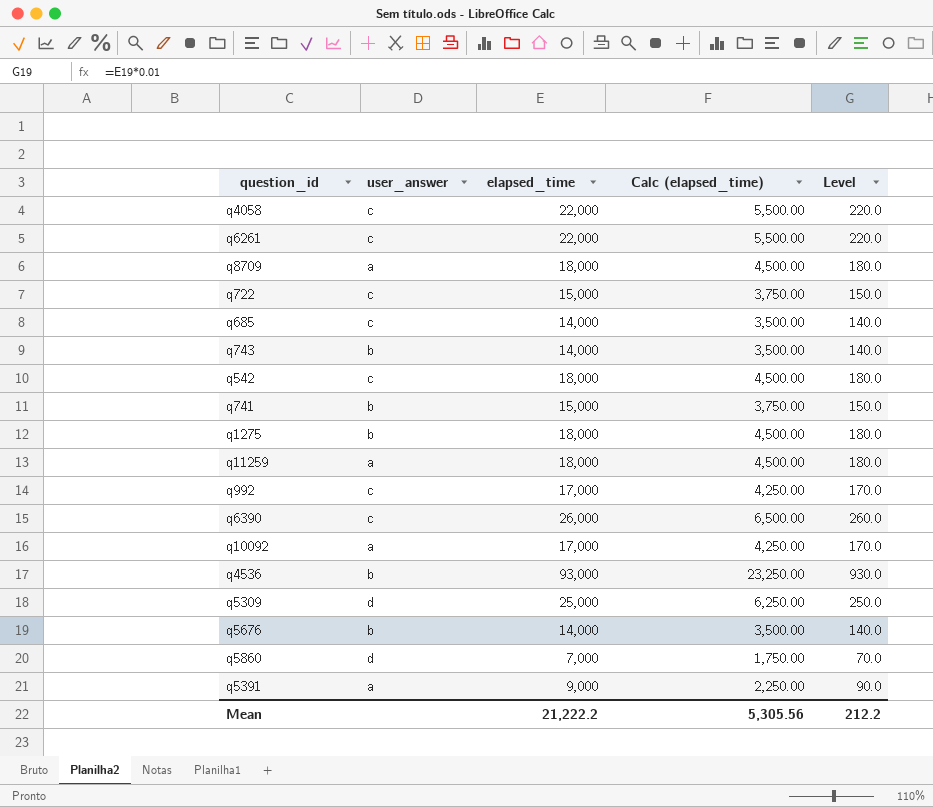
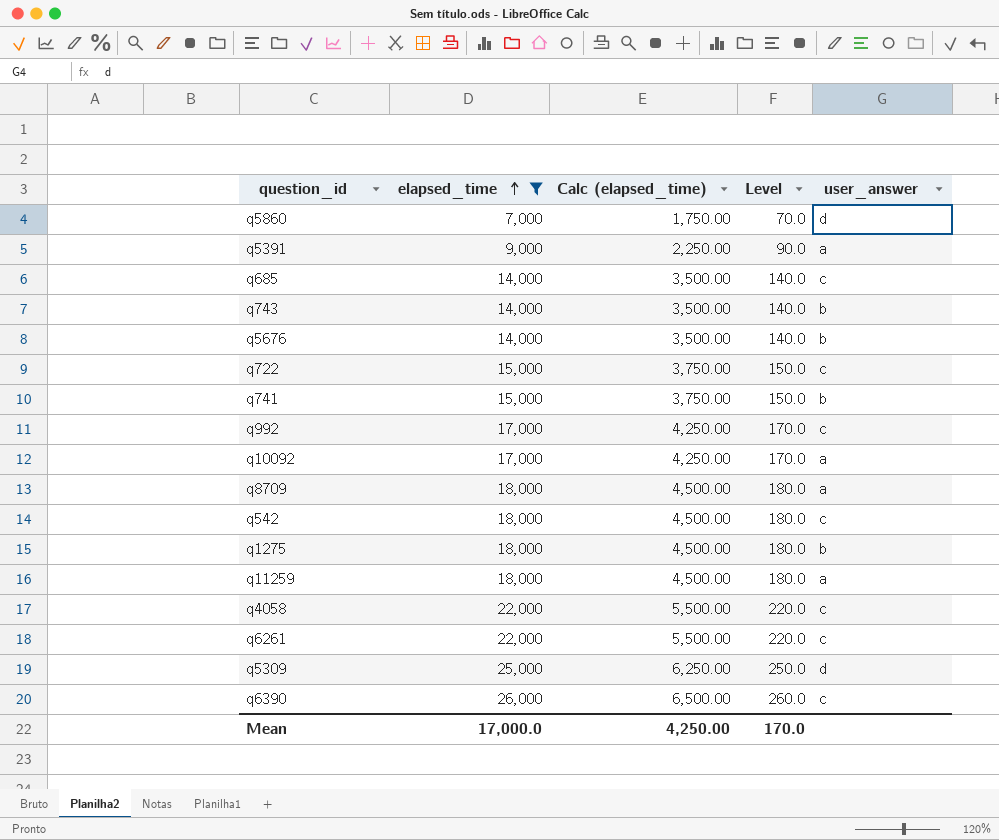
filter: none -> elapsed_time != 93,000
row order: none -> elapsed_time ascending
column user_answer | position: 2 -> 5
Mean | elapsed_time: 21,222.2 -> 17,000.0
Mean | Calc (elapsed_time): 5,305.56 -> 4,250.00
Mean | Level: 212.2 -> 170.0

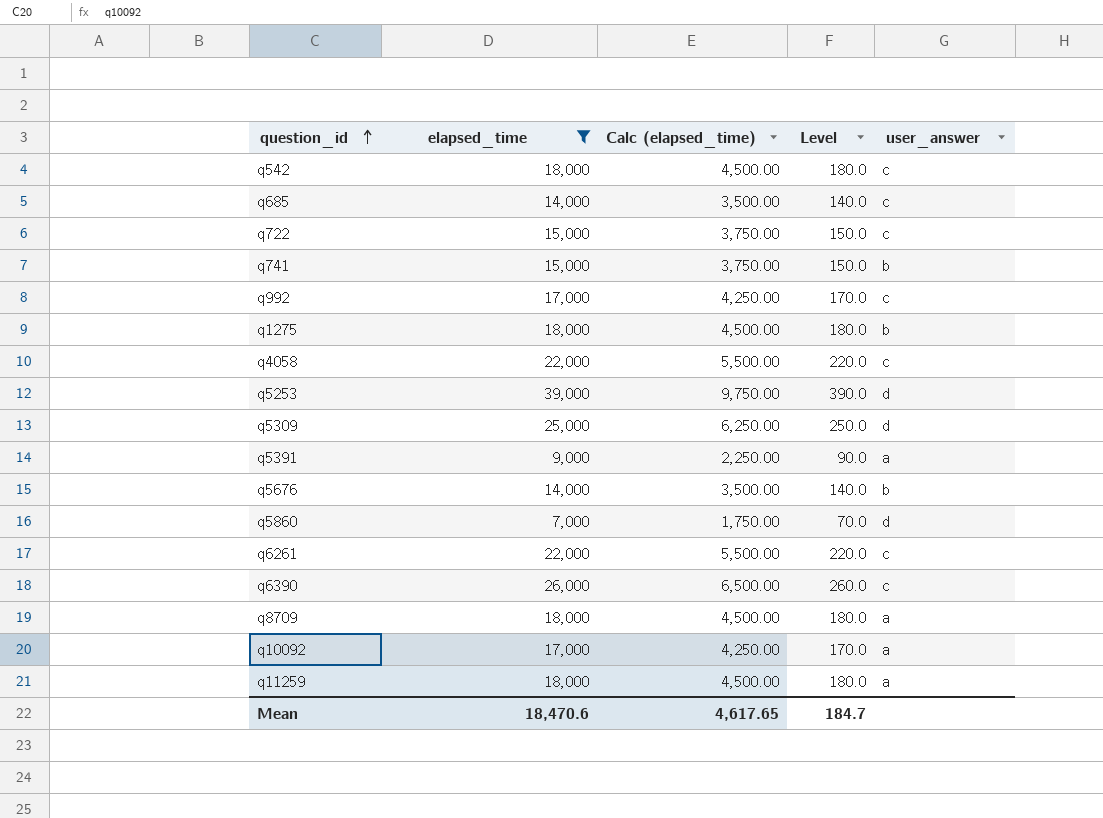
row order: elapsed_time ascending -> question_id ascending
row q743: 14,000 | 3,500.00 | 140.0 | b -> none
row q5253: none -> 39,000 | 9,750.00 | 390.0 | d
Mean | elapsed_time: 17,000.0 -> 18,470.6
Mean | Calc (elapsed_time): 4,250.00 -> 4,617.65
Mean | Level: 170.0 -> 184.7

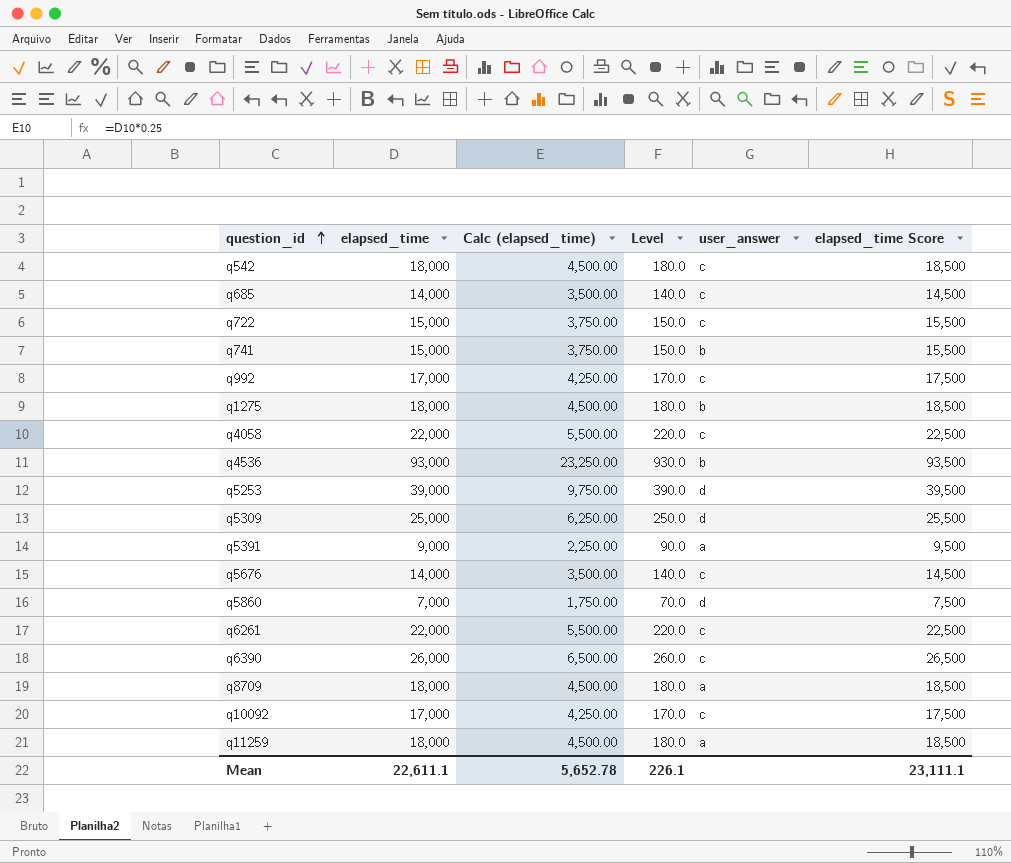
filter: elapsed_time != 93,000 -> none
column elapsed_time Score | formula: none -> [elapsed_time] + 500
q5676 | user_answer: b -> c
q10092 | user_answer: a -> c
Mean | elapsed_time: 18,470.6 -> 22,611.1
Mean | Calc (elapsed_time): 4,617.65 -> 5,652.78
Mean | Level: 184.7 -> 226.1

